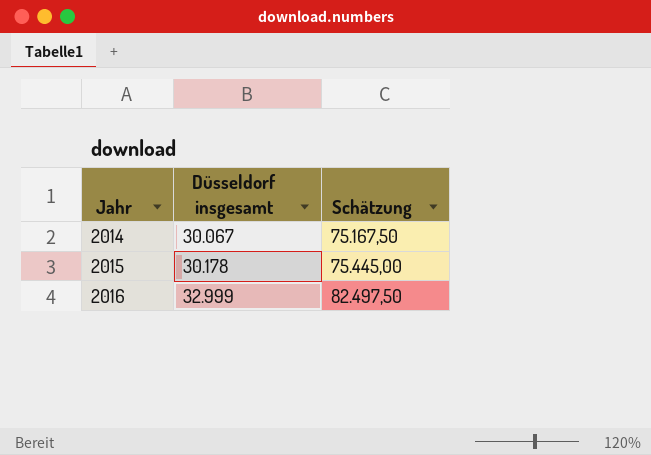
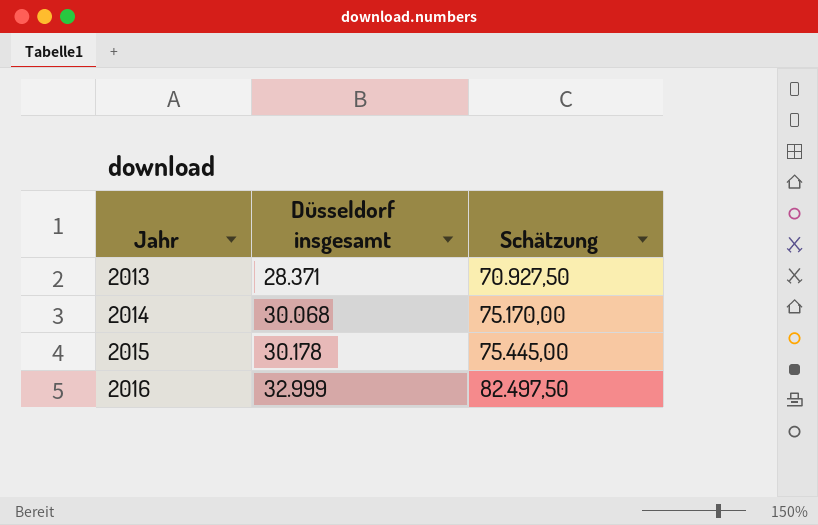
row 2013: none -> 28.371 | 70.927,50
2014 | Düsseldorf insgesamt: 30.067 -> 30.068
2014 | Schätzung: 75.167,50 -> 75.170,00

